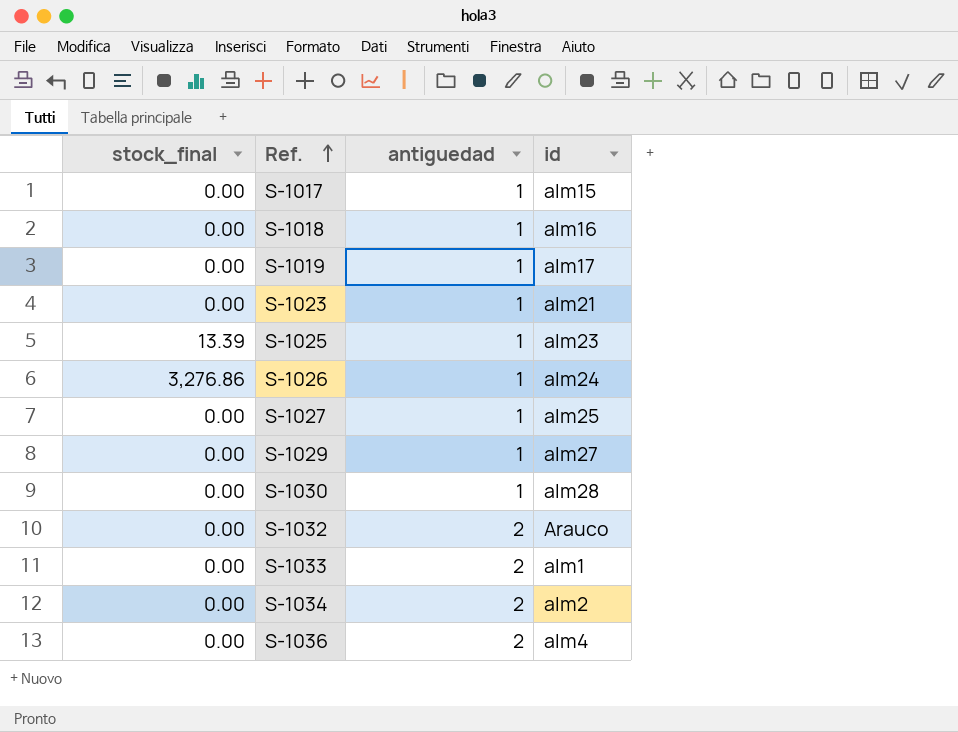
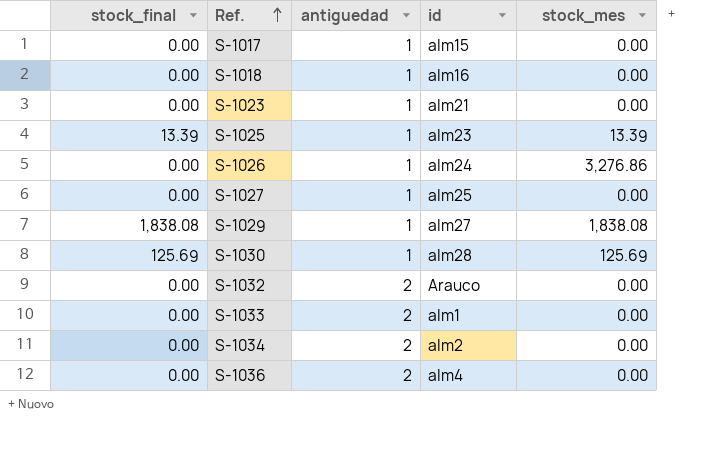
column stock_mes | position: none -> 5
row S-1019: 0.00 | 1 | alm17 -> none
S-1026 | stock_final: 3,276.86 -> 0.00
S-1029 | stock_final: 0.00 -> 1,838.08
S-1030 | stock_final: 0.00 -> 125.69

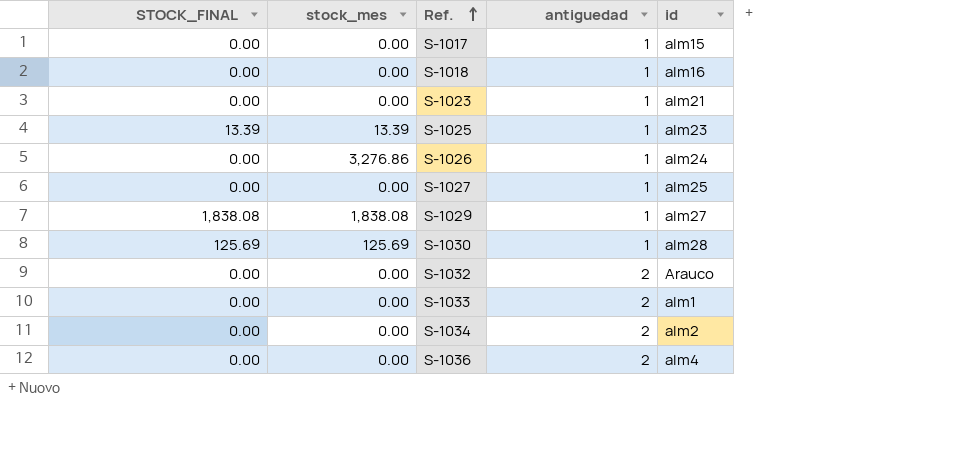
column name: stock_final -> STOCK_FINAL
column stock_mes | position: 5 -> 2

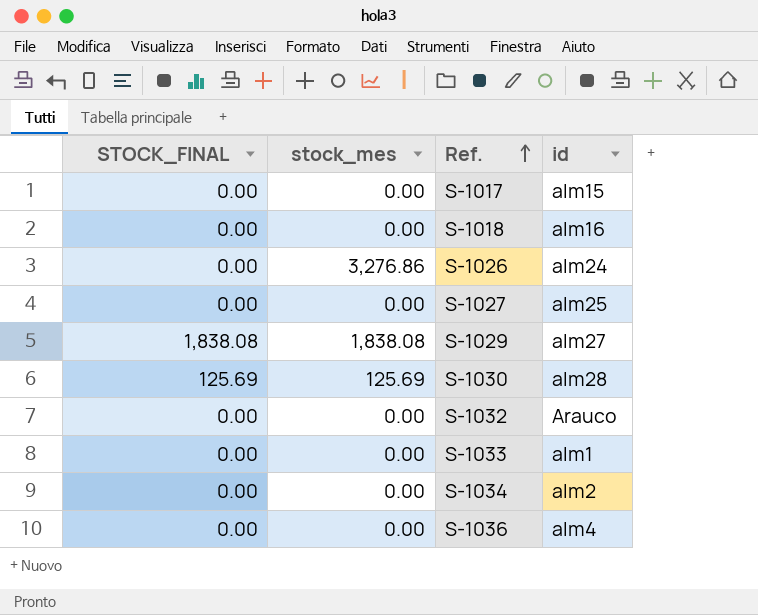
column antiguedad | position: 4 -> none
row S-1023: 0.00 | 0.00 | 1 | alm21 -> none
row S-1025: 13.39 | 13.39 | 1 | alm23 -> none

